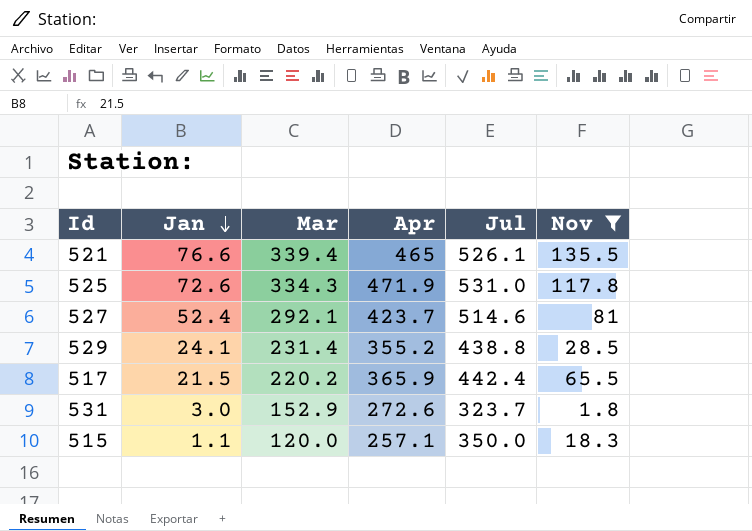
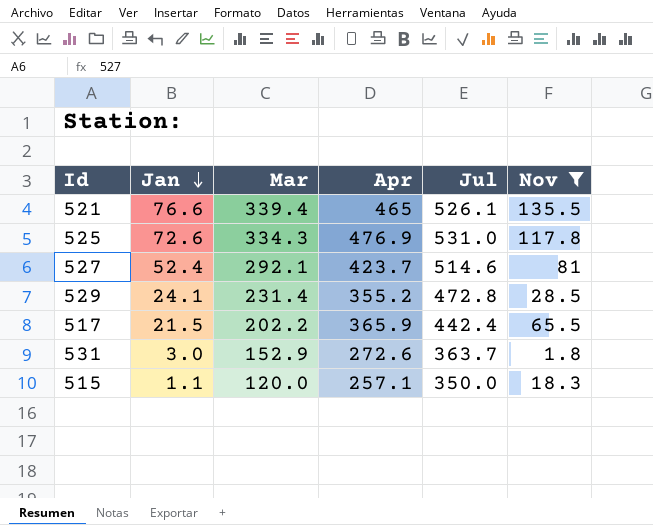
525 | Apr: 471.9 -> 476.9
529 | Jul: 438.8 -> 472.8
517 | Mar: 220.2 -> 202.2
531 | Jul: 323.7 -> 363.7

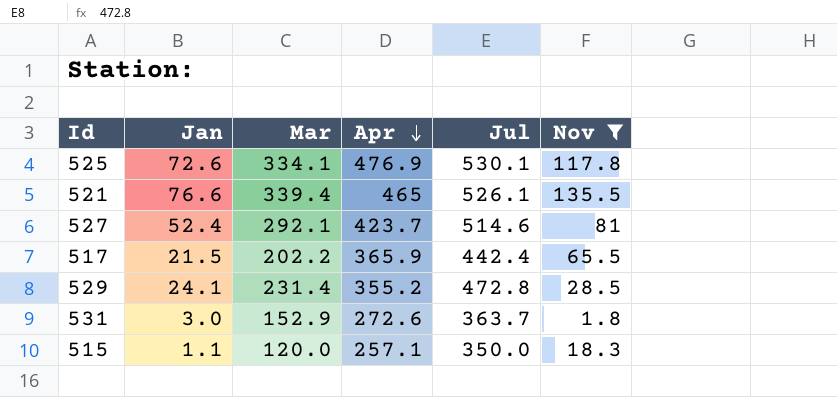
row order: Jan descending -> Apr descending
525 | Mar: 334.3 -> 334.1
525 | Jul: 531.0 -> 530.1

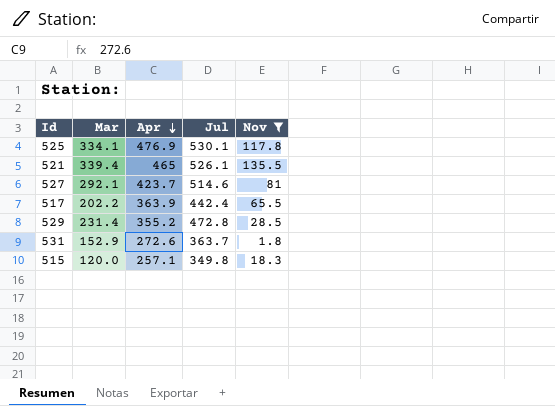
column Jan | position: 2 -> none
517 | Apr: 365.9 -> 363.9
515 | Jul: 350.0 -> 349.8

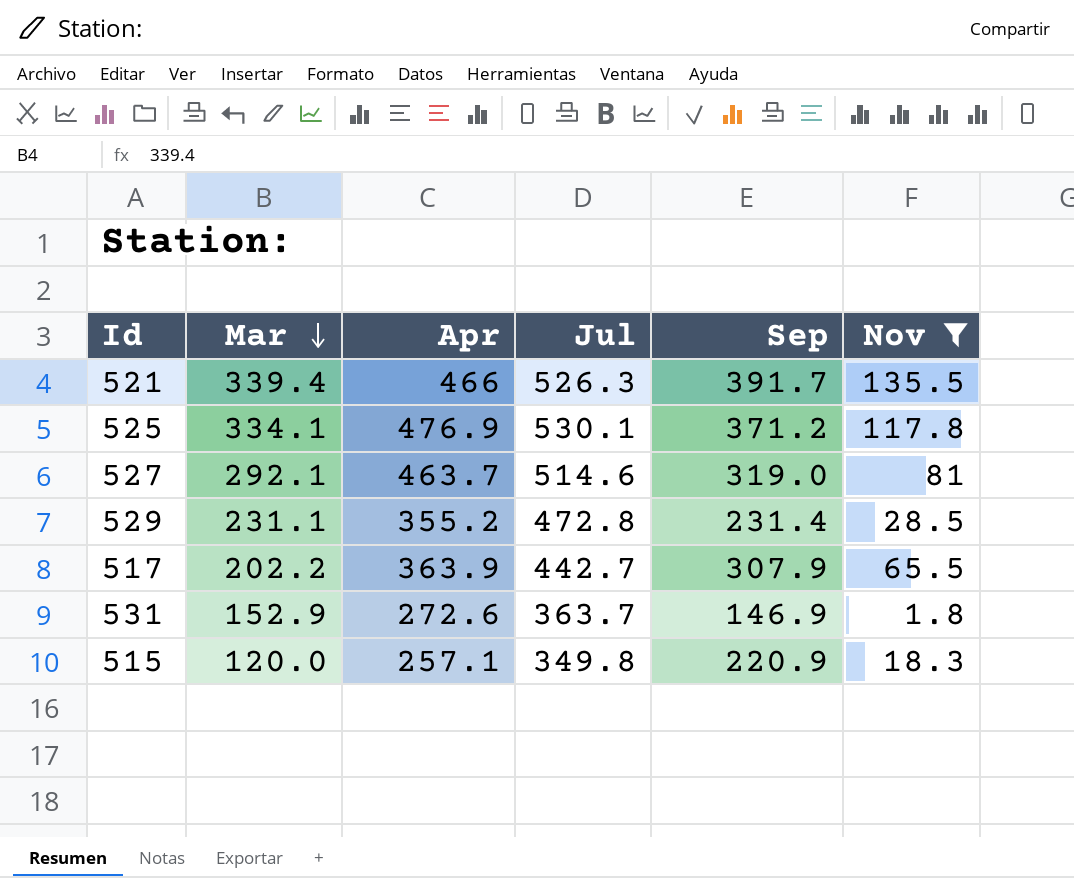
row order: Apr descending -> Mar descending
column Sep | position: none -> 5
521 | Apr: 465 -> 466
521 | Jul: 526.1 -> 526.3
527 | Apr: 423.7 -> 463.7
529 | Mar: 231.4 -> 231.1
517 | Jul: 442.4 -> 442.7

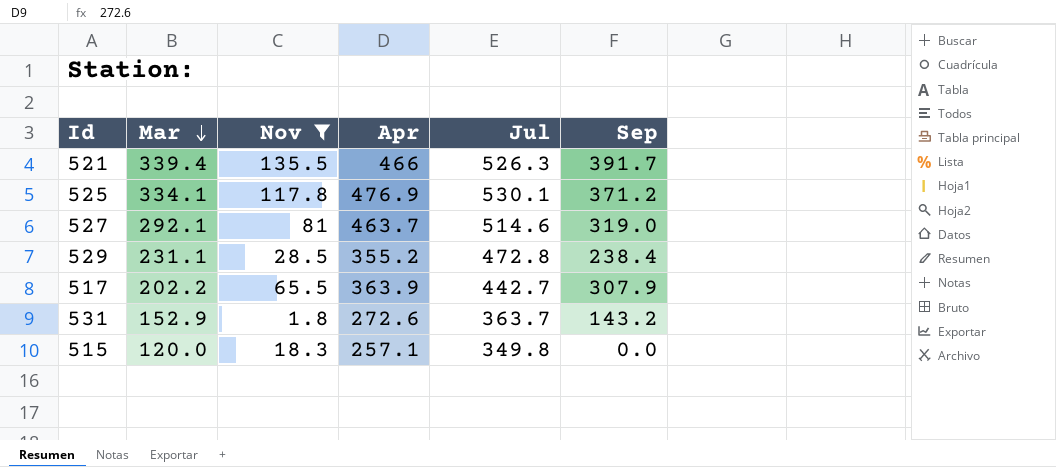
column Nov | position: 6 -> 3
529 | Sep: 231.4 -> 238.4
531 | Sep: 146.9 -> 143.2
515 | Sep: 220.9 -> 0.0

